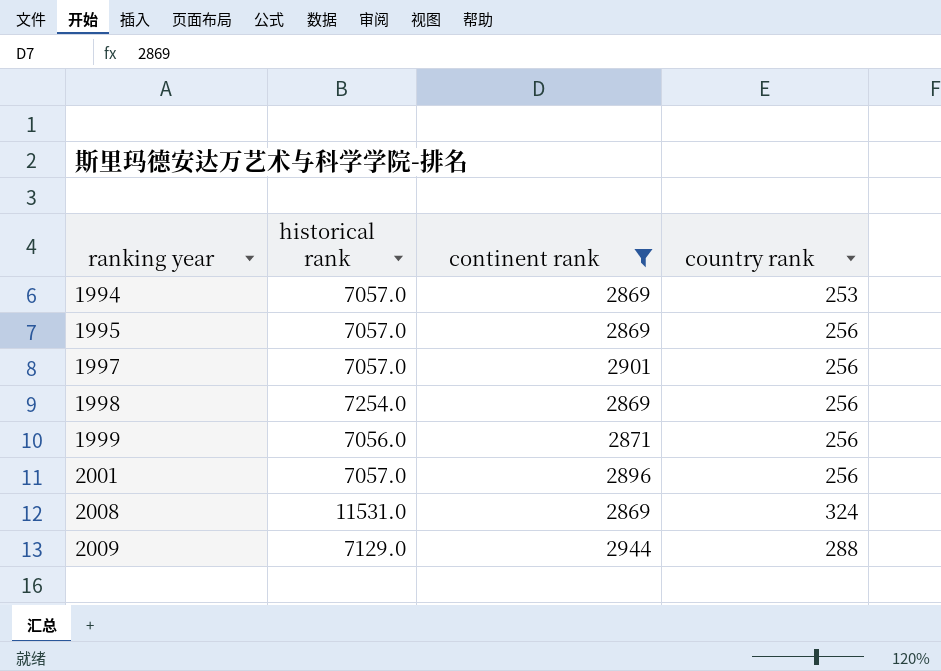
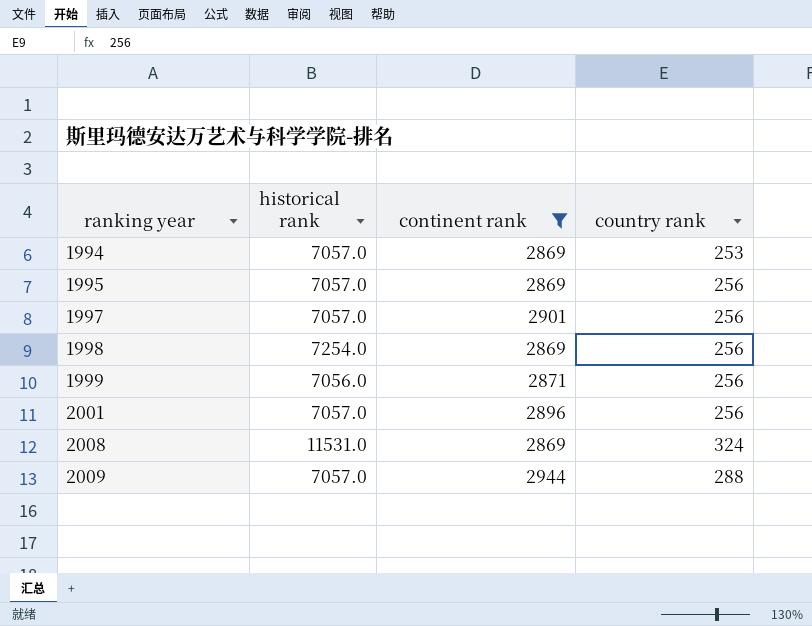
2009 | historical rank: 7129.0 -> 7057.0

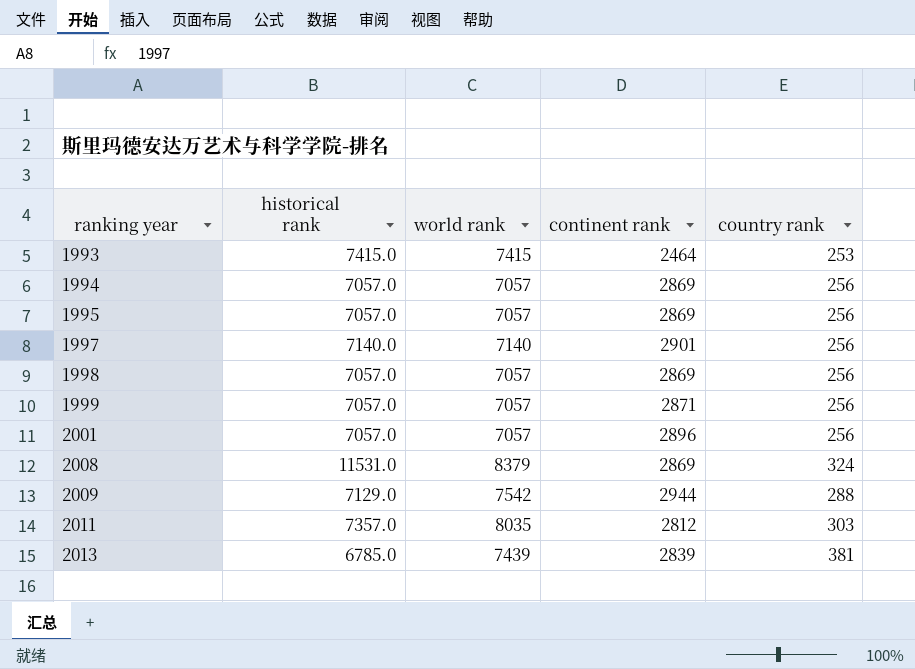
filter: continent rank >= 2869 -> none
column world rank | position: none -> 3
1994 | country rank: 253 -> 256
1997 | historical rank: 7057.0 -> 7140.0
1998 | historical rank: 7254.0 -> 7057.0
1999 | historical rank: 7056.0 -> 7057.0
2009 | historical rank: 7057.0 -> 7129.0

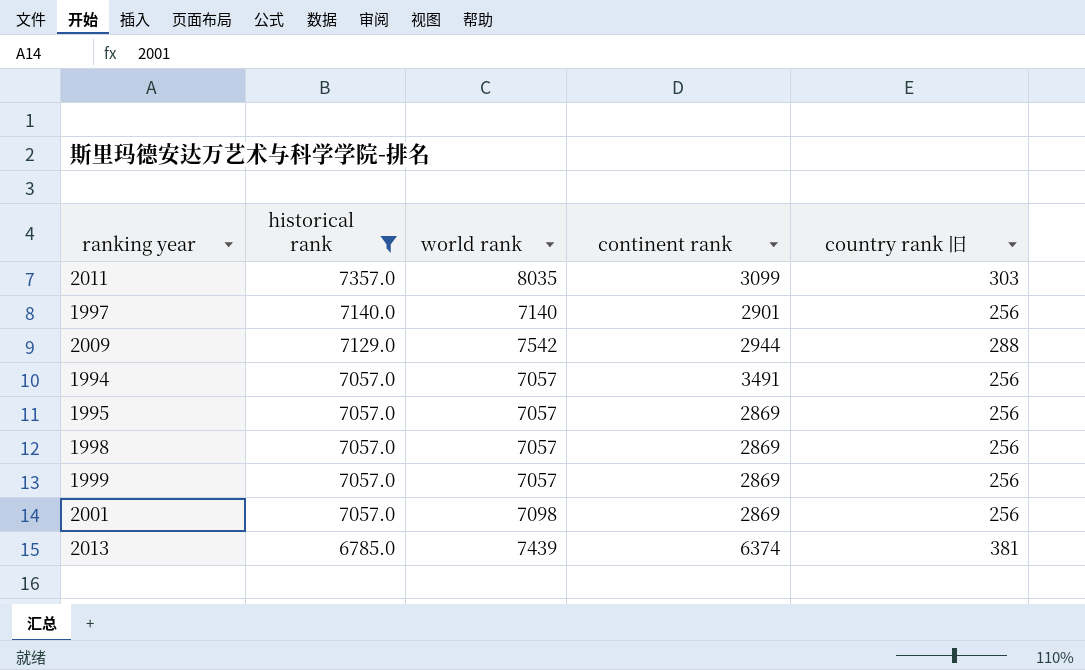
filter: none -> historical rank <= 7357.0
row order: ranking year ascending -> historical rank descending
column name: country rank -> country rank 旧
2011 | continent rank: 2812 -> 3099
1994 | continent rank: 2869 -> 3491
1999 | continent rank: 2871 -> 2869
2001 | world rank: 7057 -> 7098
2001 | continent rank: 2896 -> 2869
2013 | continent rank: 2839 -> 6374

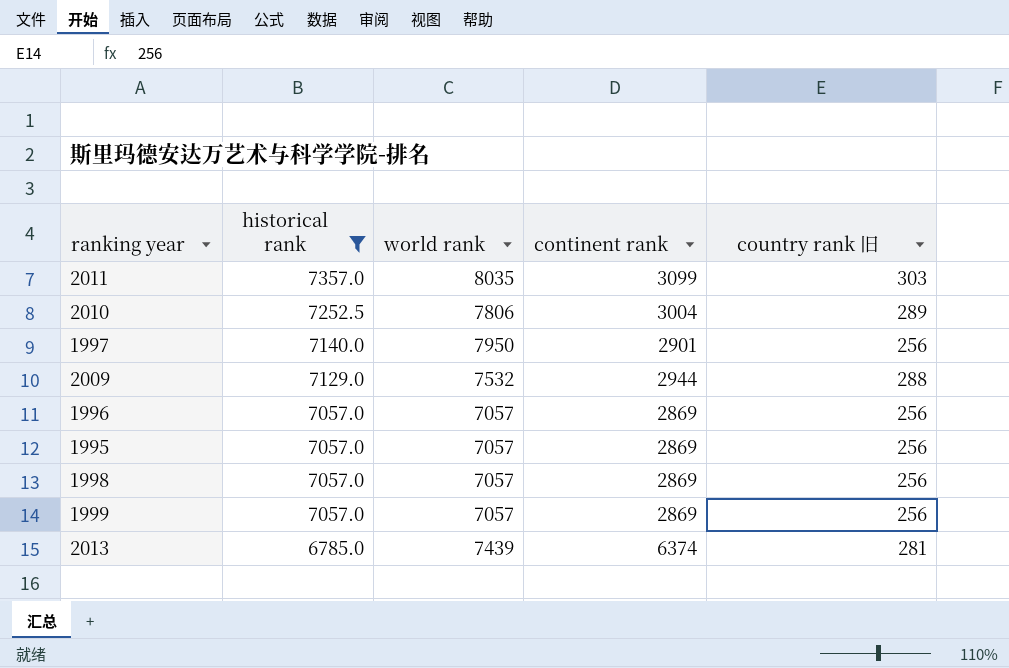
row 1994: 7057.0 | 7057 | 3491 | 256 -> none
row 2001: 7057.0 | 7098 | 2869 | 256 -> none
row 2010: none -> 7252.5 | 7806 | 3004 | 289
1997 | world rank: 7140 -> 7950
2009 | world rank: 7542 -> 7532
row 1996: none -> 7057.0 | 7057 | 2869 | 256
2013 | country rank 旧: 381 -> 281

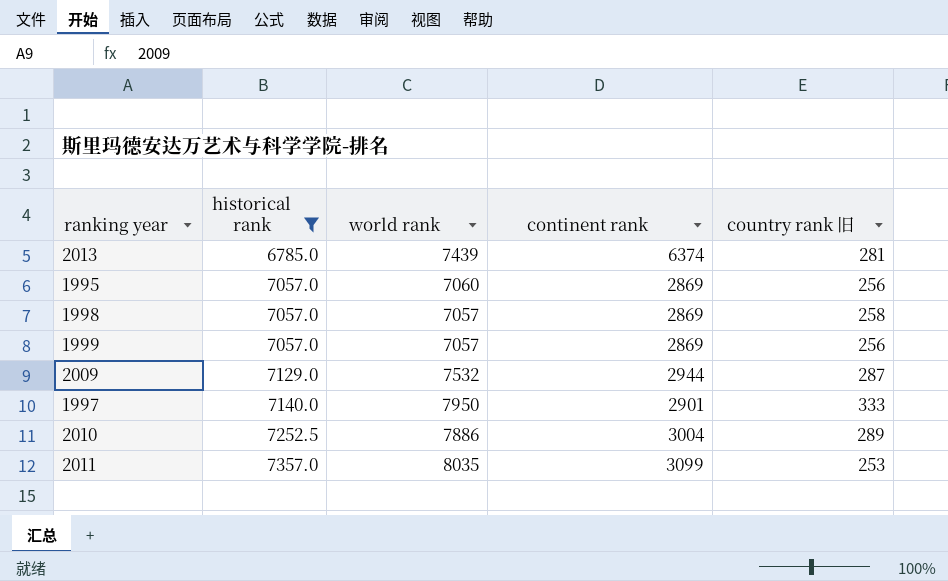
row order: historical rank descending -> historical rank ascending
row 1996: 7057.0 | 7057 | 2869 | 256 -> none
1995 | world rank: 7057 -> 7060
1998 | country rank 旧: 256 -> 258
2009 | country rank 旧: 288 -> 287
1997 | country rank 旧: 256 -> 333
2010 | world rank: 7806 -> 7886
2011 | country rank 旧: 303 -> 253

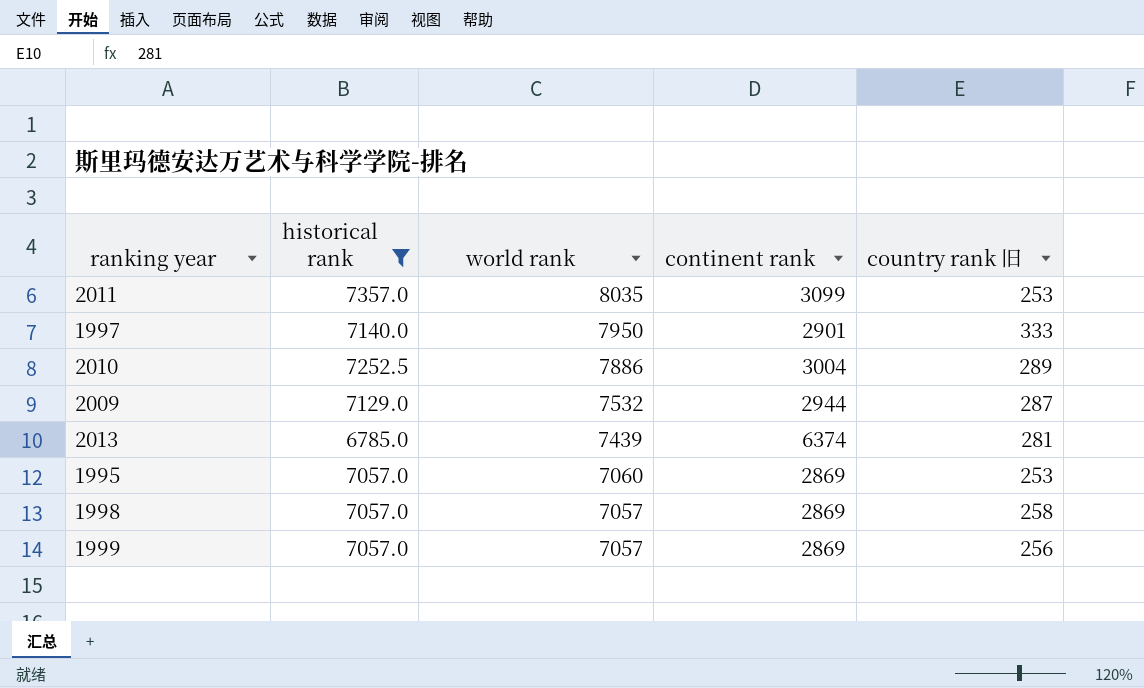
row order: historical rank ascending -> world rank descending
1995 | country rank 旧: 256 -> 253

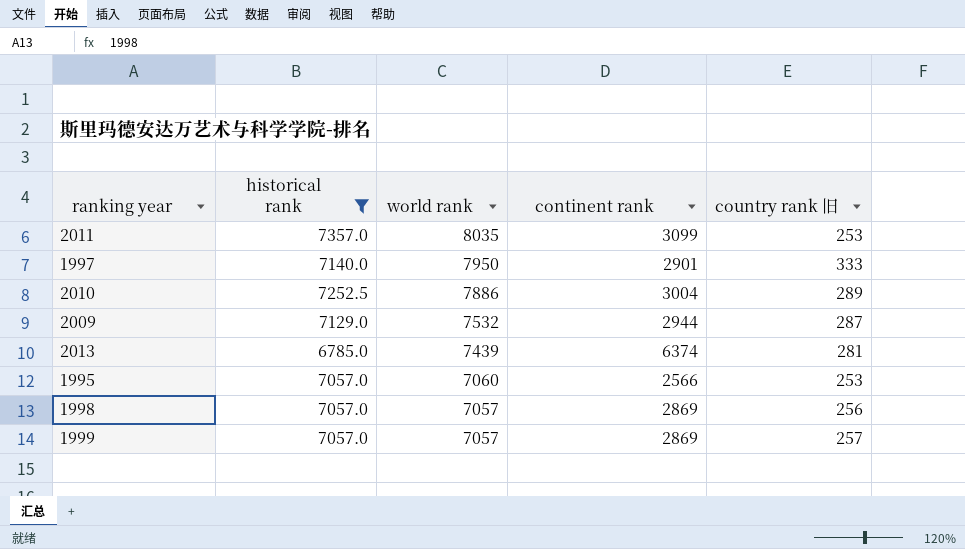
1995 | continent rank: 2869 -> 2566
1998 | country rank 旧: 258 -> 256
1999 | country rank 旧: 256 -> 257

